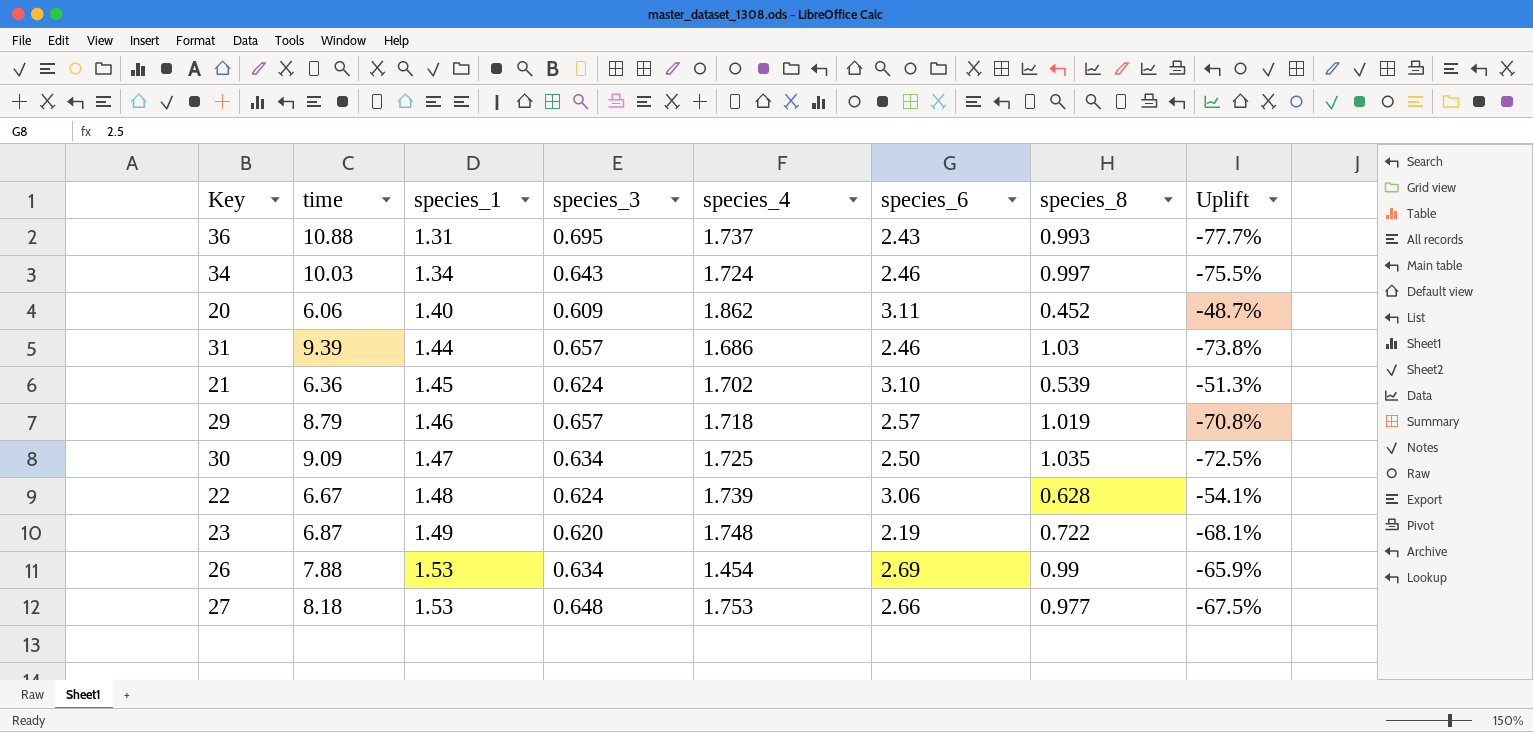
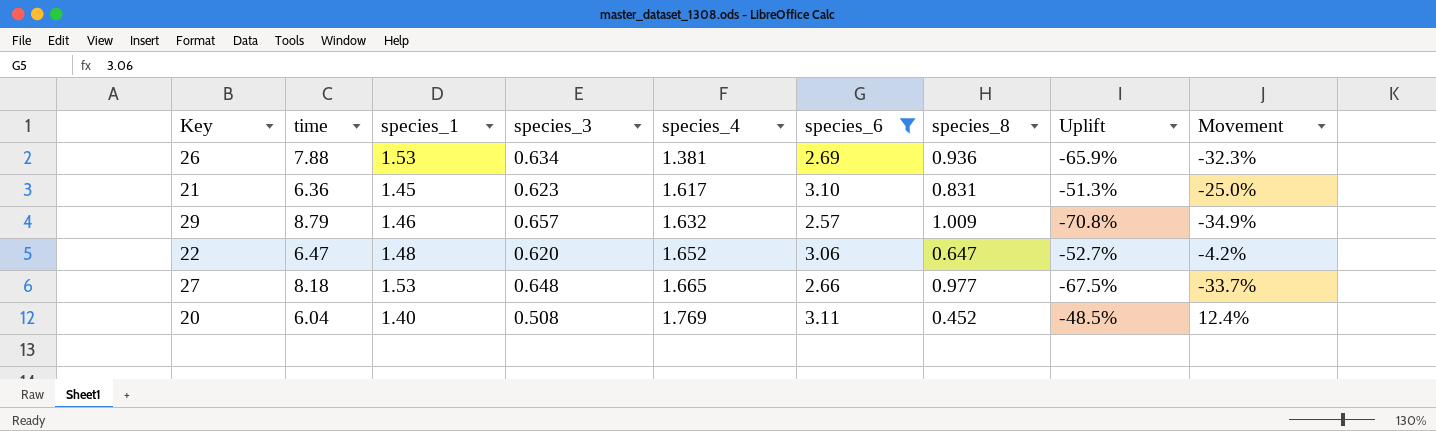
filter: none -> species_6 >= 2.57
row order: species_1 ascending -> species_4 ascending
column Movement | formula: none -> ([species_3] - [species_8]) / [species_8]
26 | species_4: 1.454 -> 1.381
26 | species_8: 0.99 -> 0.936
21 | species_3: 0.624 -> 0.623
21 | species_4: 1.702 -> 1.617
21 | species_8: 0.539 -> 0.831
29 | species_4: 1.718 -> 1.632
29 | species_8: 1.019 -> 1.009
22 | time: 6.67 -> 6.47
22 | species_3: 0.624 -> 0.620
22 | species_4: 1.739 -> 1.652
22 | species_8: 0.628 -> 0.647
22 | Uplift: -54.1% -> -52.7%
27 | species_4: 1.753 -> 1.665
20 | time: 6.06 -> 6.04
20 | species_3: 0.609 -> 0.508
20 | species_4: 1.862 -> 1.769
20 | Uplift: -48.7% -> -48.5%

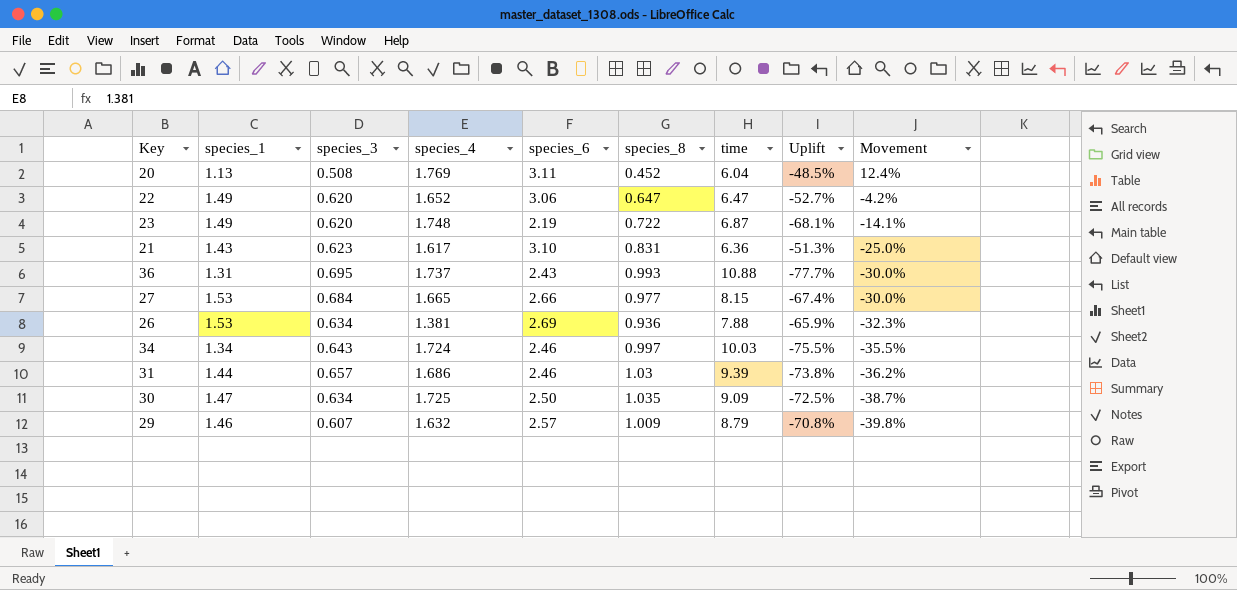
filter: species_6 >= 2.57 -> none
row order: species_4 ascending -> Movement descending
column time | position: 2 -> 7
20 | species_1: 1.40 -> 1.13
22 | species_1: 1.48 -> 1.49
21 | species_1: 1.45 -> 1.43
27 | species_3: 0.648 -> 0.684
27 | time: 8.18 -> 8.15
27 | Uplift: -67.5% -> -67.4%
27 | Movement: -33.7% -> -30.0%
29 | species_3: 0.657 -> 0.607
29 | Movement: -34.9% -> -39.8%

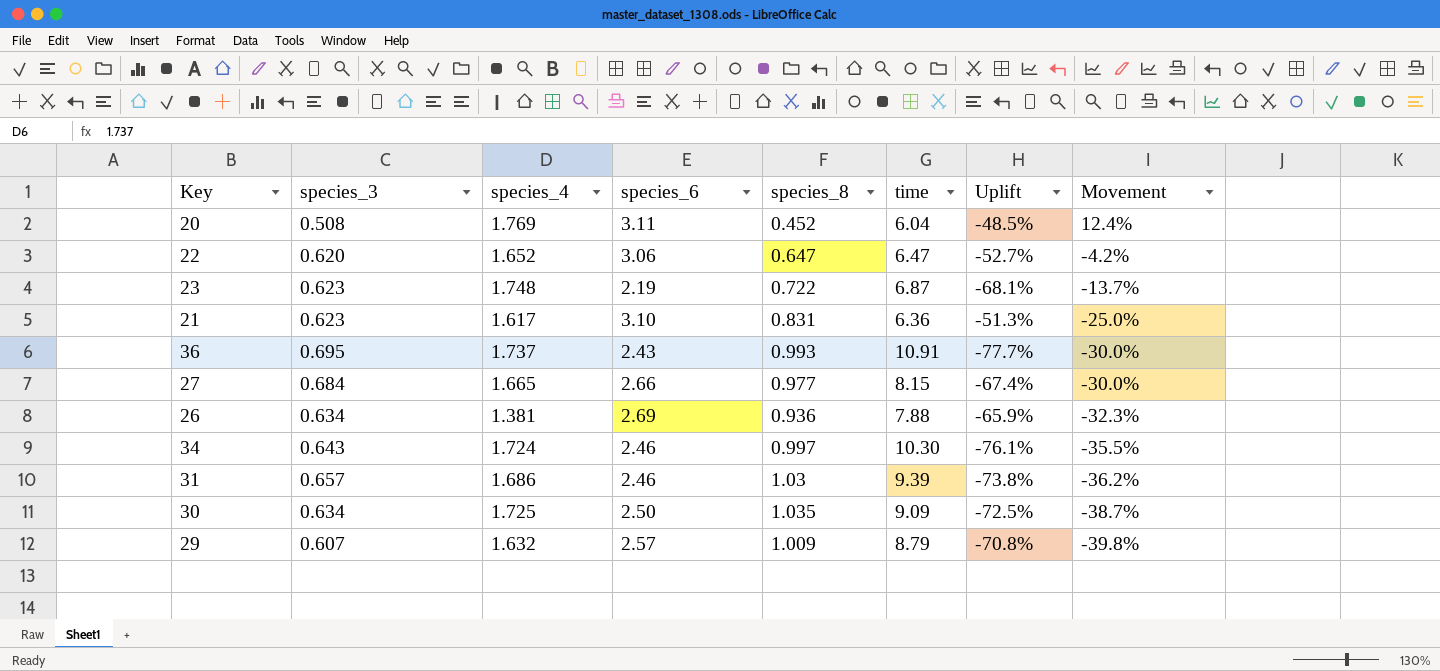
column species_1 | position: 2 -> none
23 | species_3: 0.620 -> 0.623
23 | Movement: -14.1% -> -13.7%
36 | time: 10.88 -> 10.91
34 | time: 10.03 -> 10.30
34 | Uplift: -75.5% -> -76.1%

